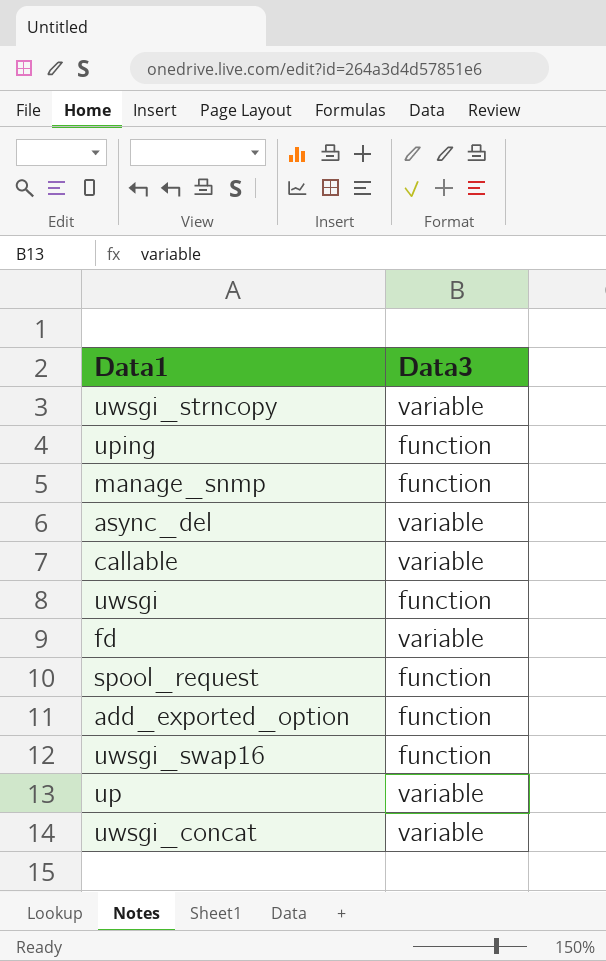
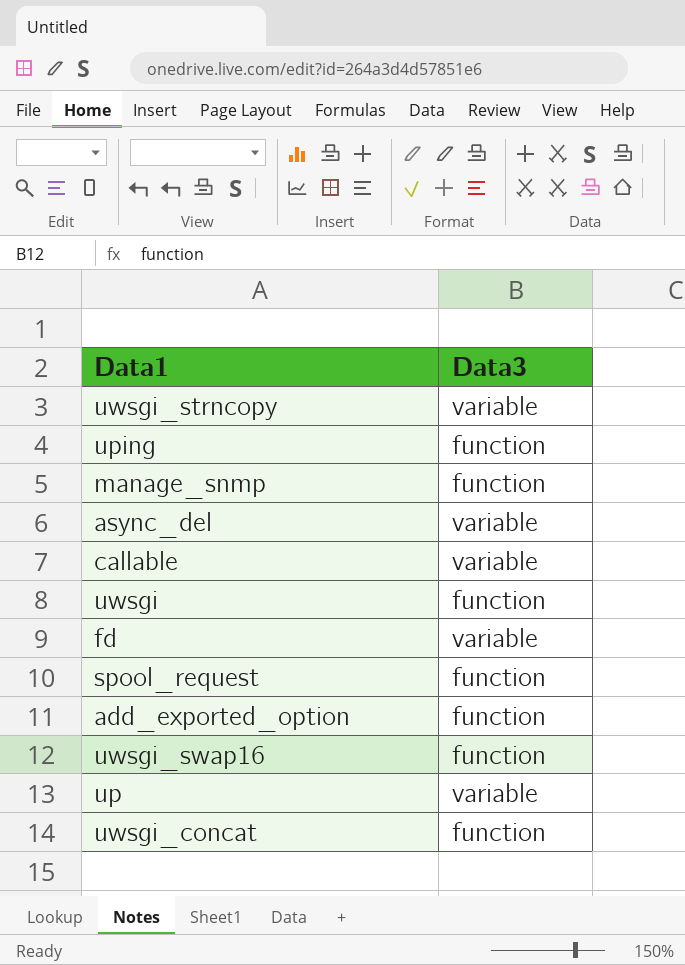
uwsgi_concat | Data3: variable -> function

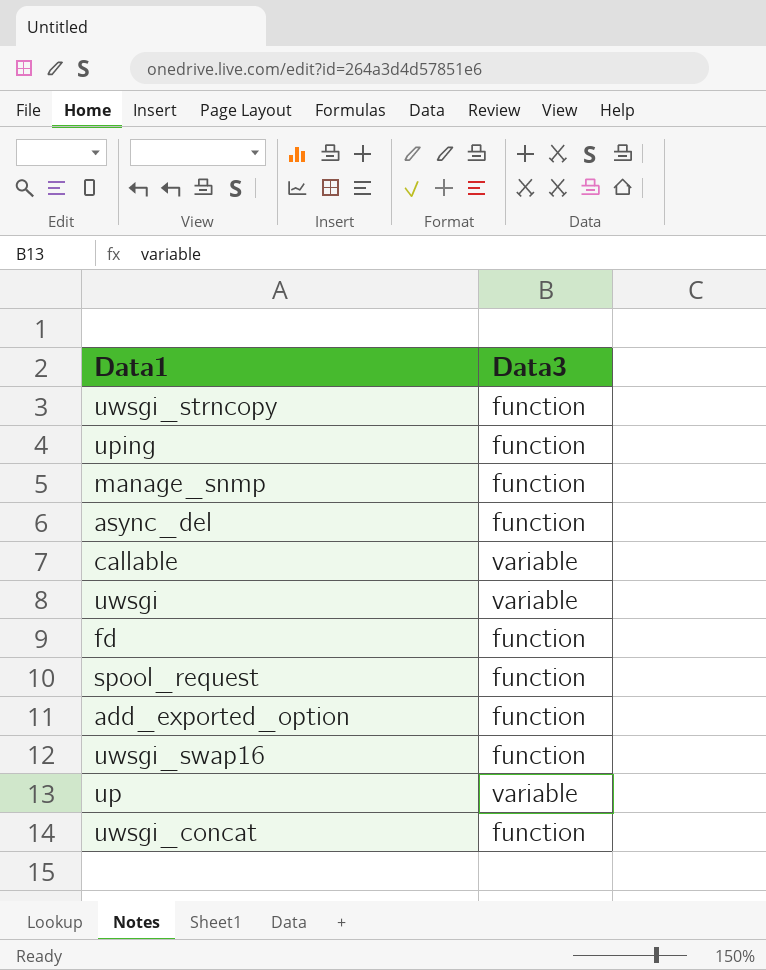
uwsgi_strncopy | Data3: variable -> function
async_del | Data3: variable -> function
uwsgi | Data3: function -> variable
fd | Data3: variable -> function

